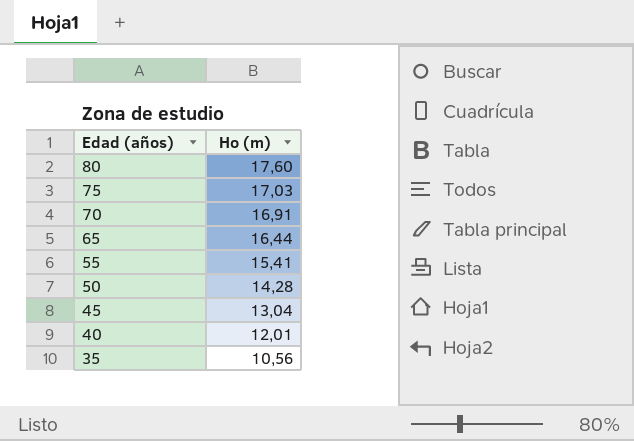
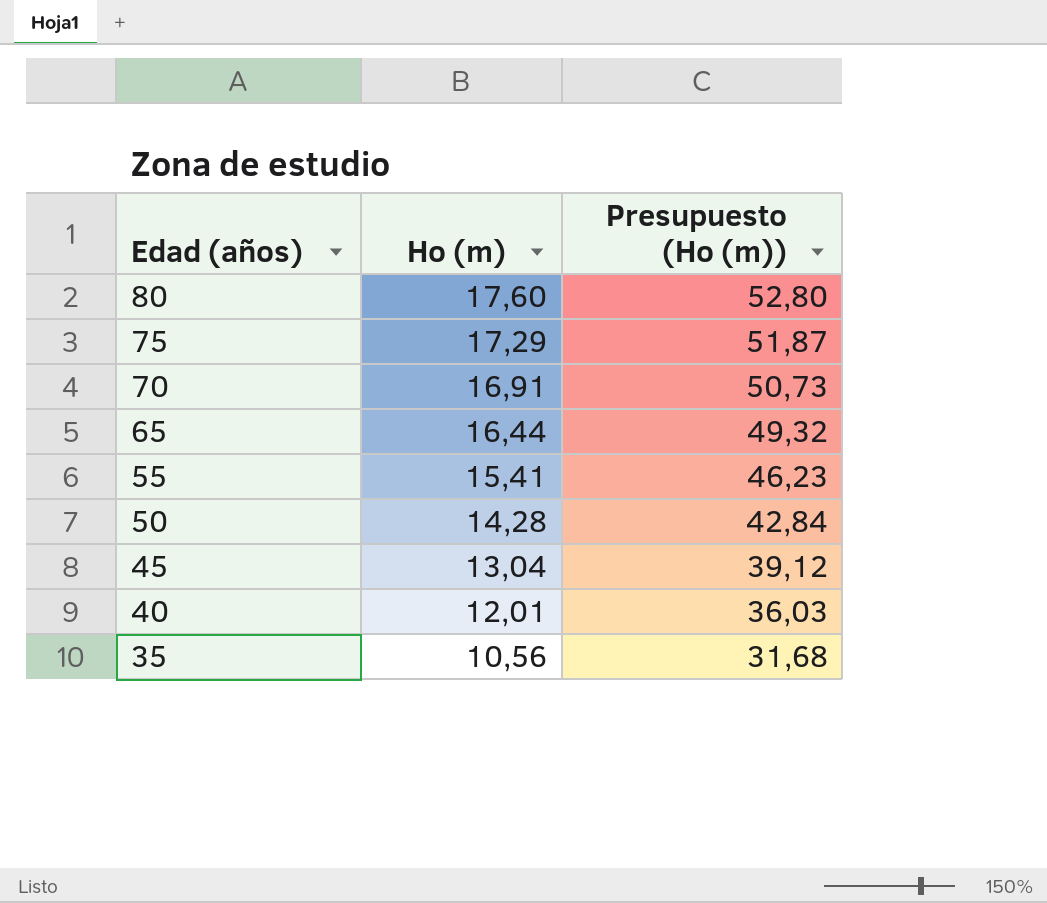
column Presupuesto (Ho (m)) | formula: none -> [Ho (m)] * 3
75 | Ho (m): 17,03 -> 17,29

